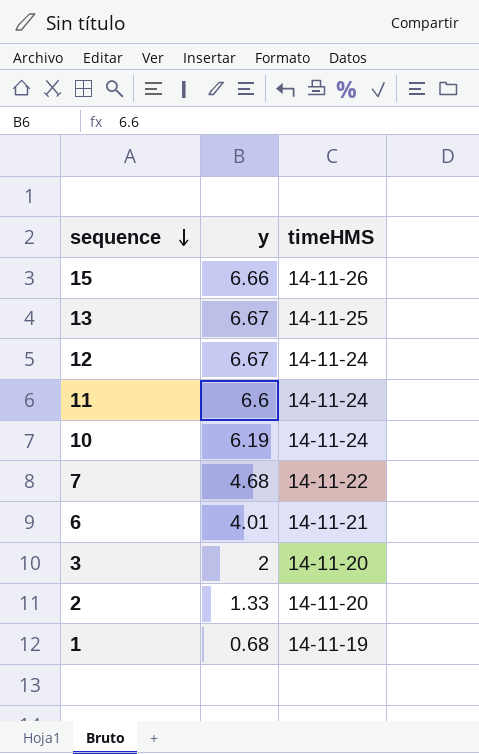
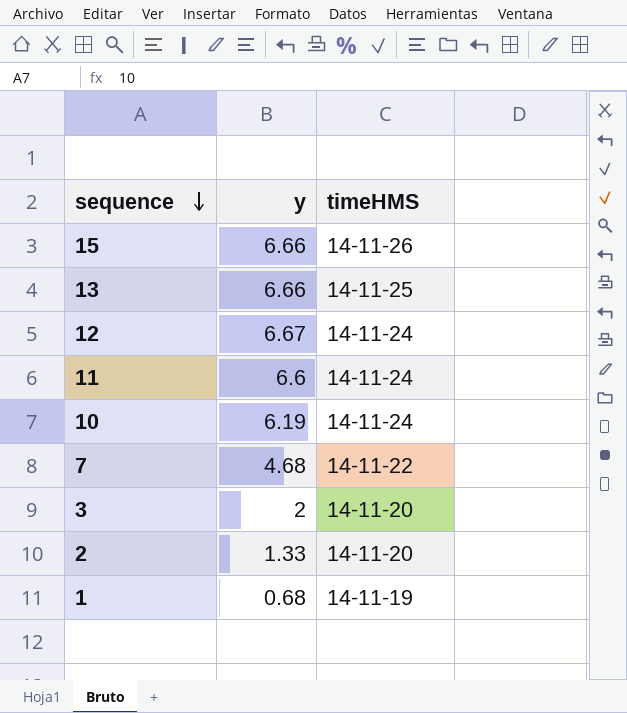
row 6: 4.01 | 14-11-21 -> none
13 | y: 6.67 -> 6.66

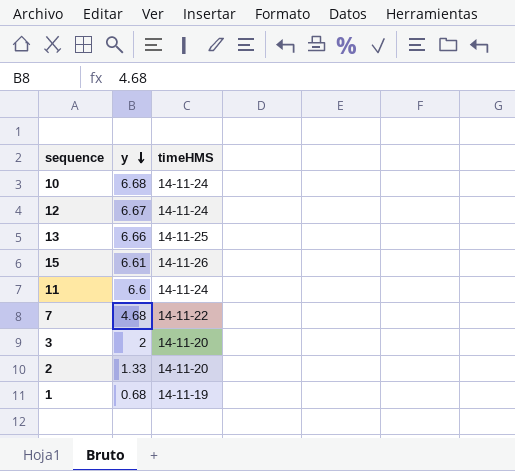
row order: sequence descending -> y descending
10 | y: 6.19 -> 6.68
15 | y: 6.66 -> 6.61

